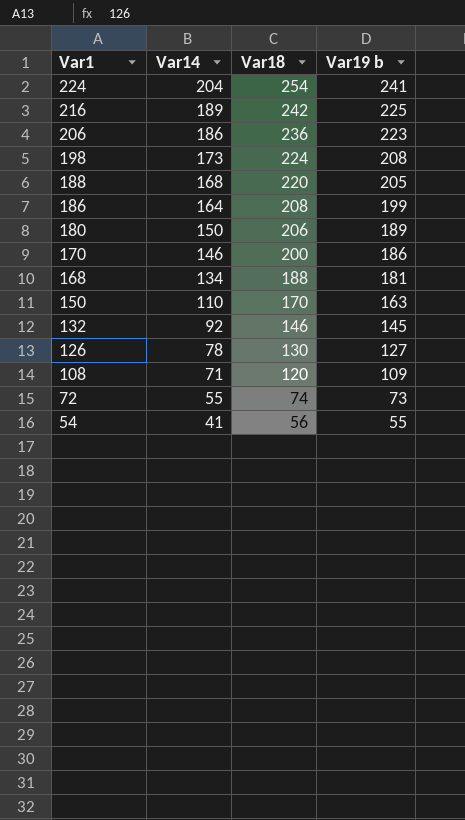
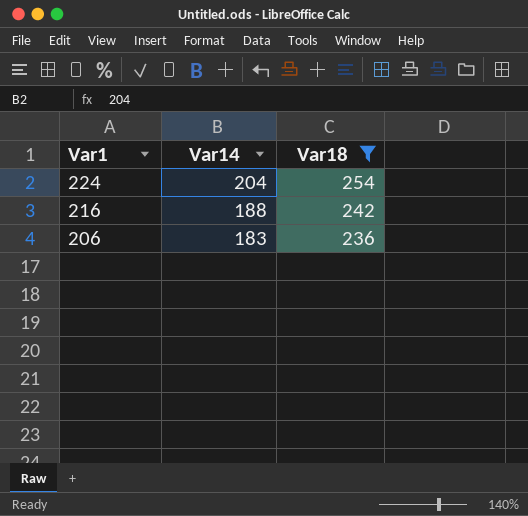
filter: none -> Var18 >= 236
column Var19 b | position: 4 -> none
216 | Var14: 189 -> 188
206 | Var14: 186 -> 183

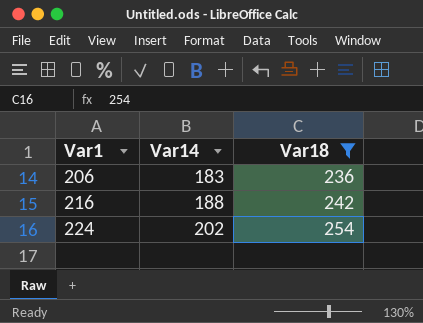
row order: Var1 descending -> Var1 ascending
224 | Var14: 204 -> 202

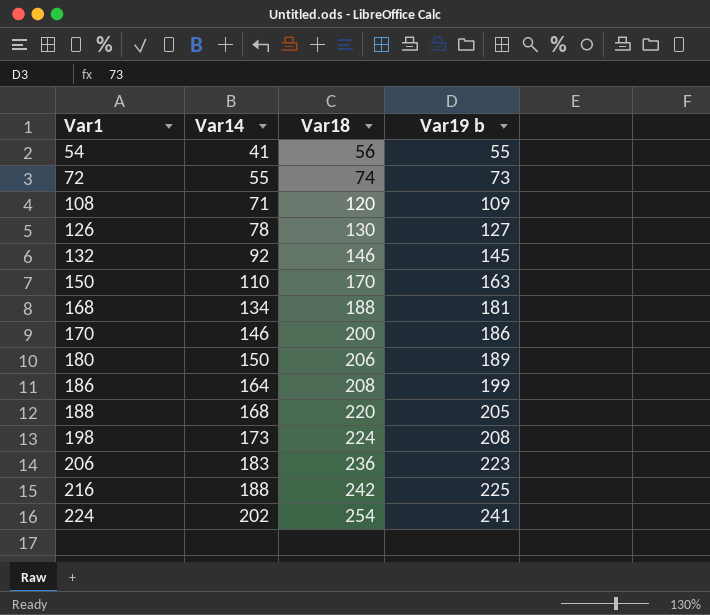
filter: Var18 >= 236 -> none
column Var19 b | position: none -> 4

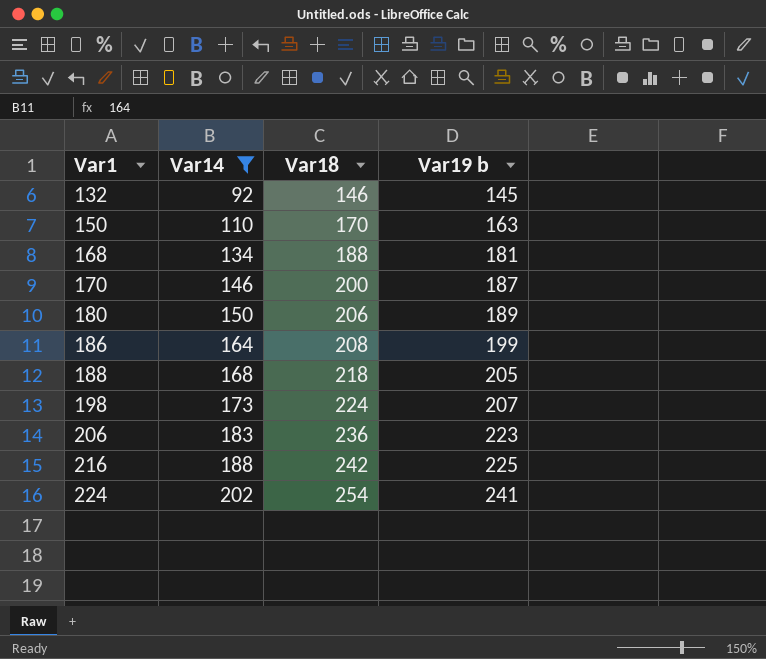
filter: none -> Var14 >= 92
170 | Var19 b: 186 -> 187
188 | Var18: 220 -> 218
198 | Var19 b: 208 -> 207

